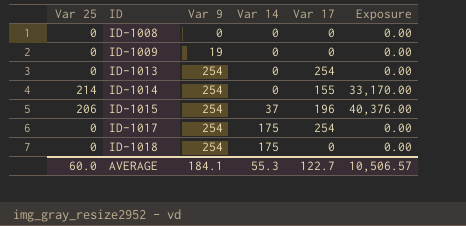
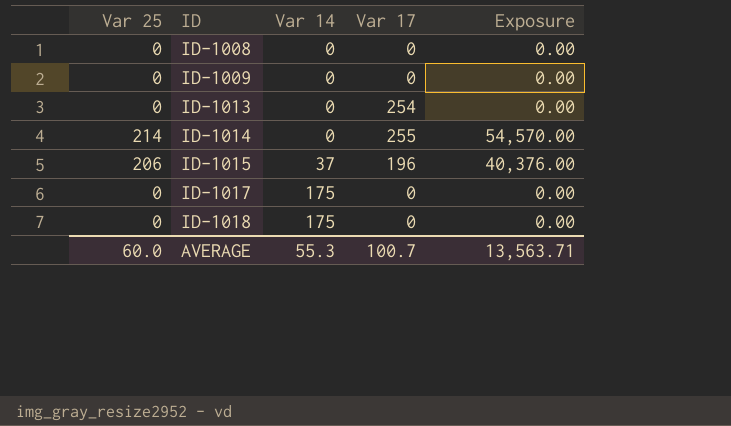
column Var 9 | position: 3 -> none
ID-1014 | Var 17: 155 -> 255
ID-1014 | Exposure: 33,170.00 -> 54,570.00
ID-1017 | Var 17: 254 -> 0
AVERAGE | Var 17: 122.7 -> 100.7
AVERAGE | Exposure: 10,506.57 -> 13,563.71

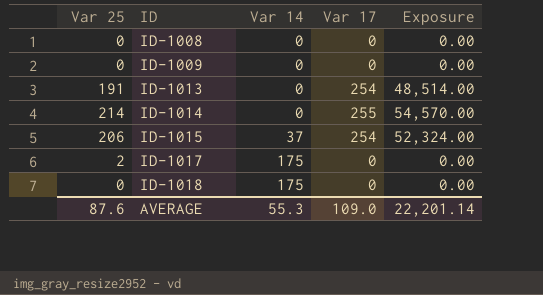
ID-1013 | Var 25: 0 -> 191
ID-1013 | Exposure: 0.00 -> 48,514.00
ID-1015 | Var 17: 196 -> 254
ID-1015 | Exposure: 40,376.00 -> 52,324.00
ID-1017 | Var 25: 0 -> 2
AVERAGE | Var 25: 60.0 -> 87.6
AVERAGE | Var 17: 100.7 -> 109.0
AVERAGE | Exposure: 13,563.71 -> 22,201.14

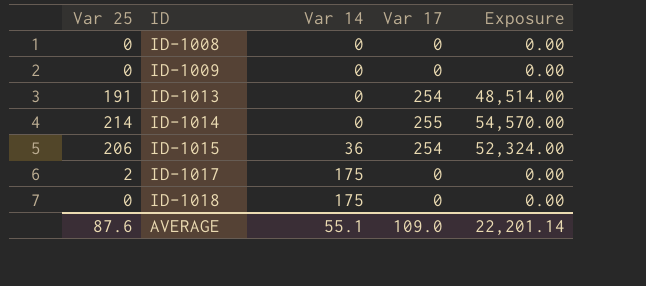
ID-1015 | Var 14: 37 -> 36
AVERAGE | Var 14: 55.3 -> 55.1

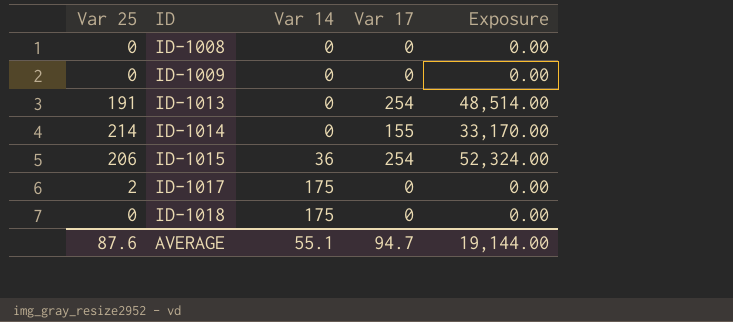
ID-1014 | Var 17: 255 -> 155
ID-1014 | Exposure: 54,570.00 -> 33,170.00
AVERAGE | Var 17: 109.0 -> 94.7
AVERAGE | Exposure: 22,201.14 -> 19,144.00

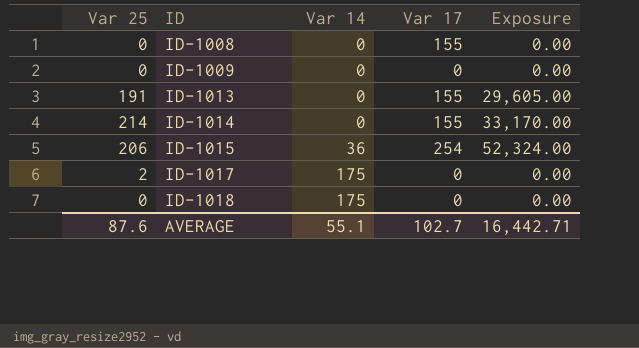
ID-1008 | Var 17: 0 -> 155
ID-1013 | Var 17: 254 -> 155
ID-1013 | Exposure: 48,514.00 -> 29,605.00
AVERAGE | Var 17: 94.7 -> 102.7
AVERAGE | Exposure: 19,144.00 -> 16,442.71

